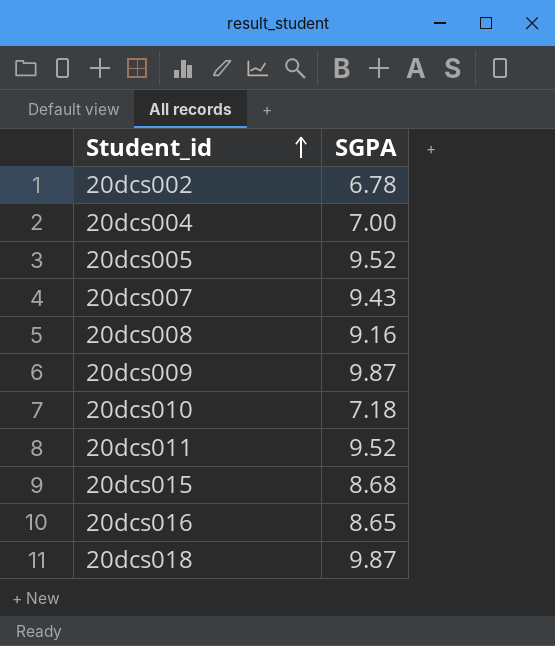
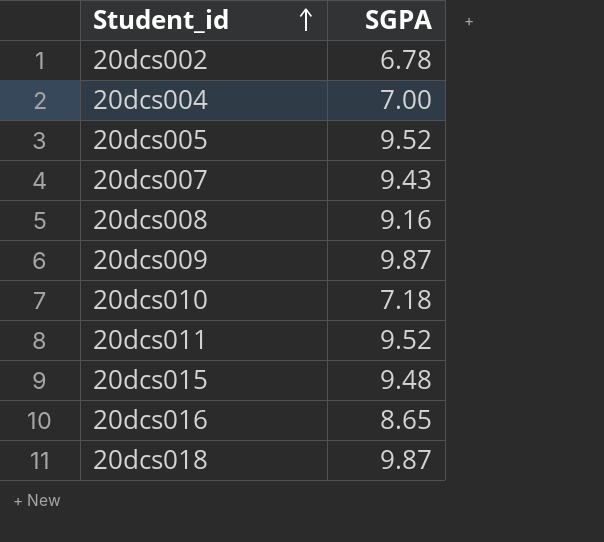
20dcs015 | SGPA: 8.68 -> 9.48

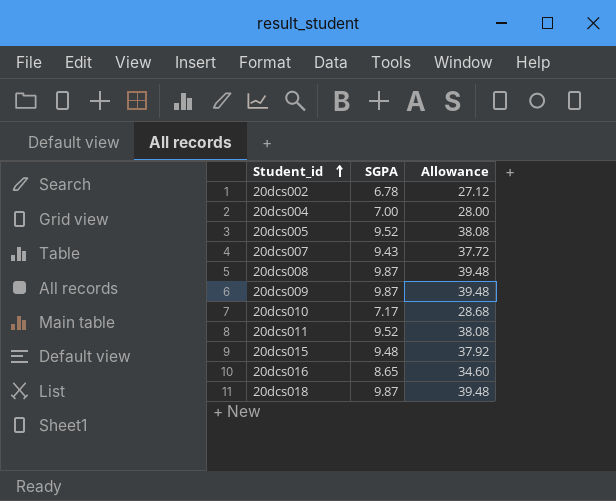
column Allowance | formula: none -> [SGPA] * 4
20dcs008 | SGPA: 9.16 -> 9.87
20dcs010 | SGPA: 7.18 -> 7.17

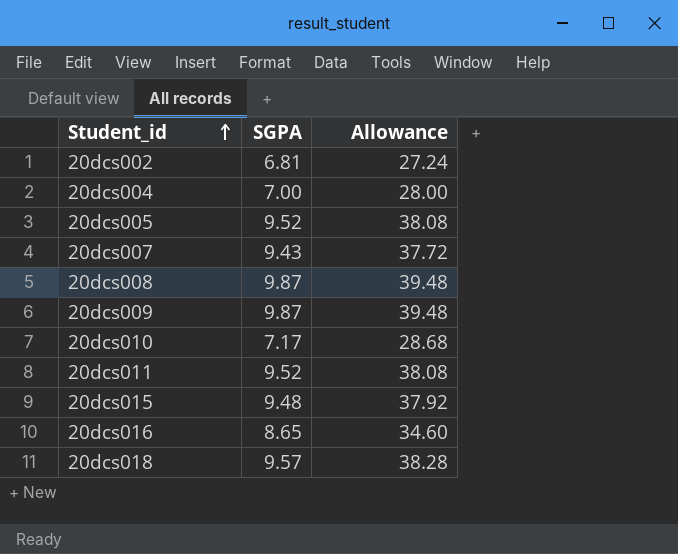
20dcs002 | SGPA: 6.78 -> 6.81
20dcs002 | Allowance: 27.12 -> 27.24
20dcs018 | SGPA: 9.87 -> 9.57
20dcs018 | Allowance: 39.48 -> 38.28

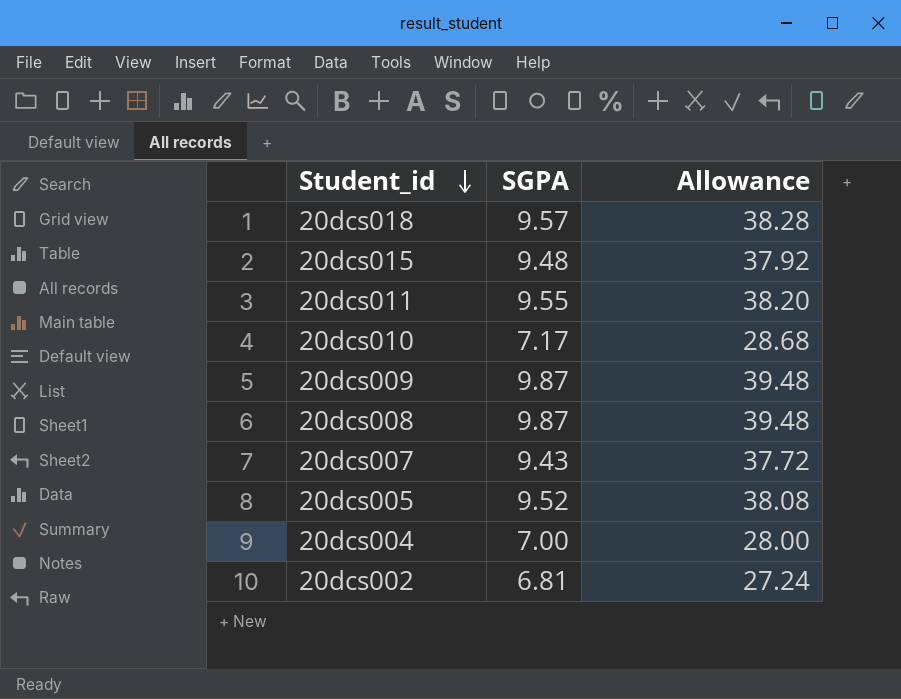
row order: Student_id ascending -> Student_id descending
row 20dcs016: 8.65 | 34.60 -> none
20dcs011 | SGPA: 9.52 -> 9.55
20dcs011 | Allowance: 38.08 -> 38.20

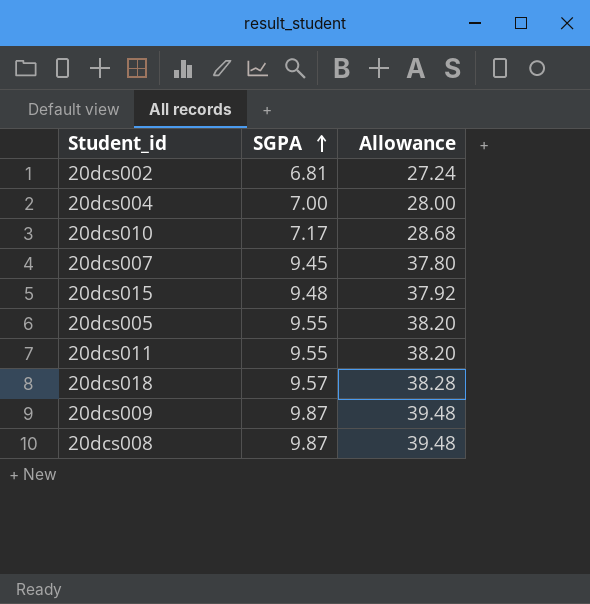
row order: Student_id descending -> SGPA ascending
20dcs007 | SGPA: 9.43 -> 9.45
20dcs007 | Allowance: 37.72 -> 37.80
20dcs005 | SGPA: 9.52 -> 9.55
20dcs005 | Allowance: 38.08 -> 38.20

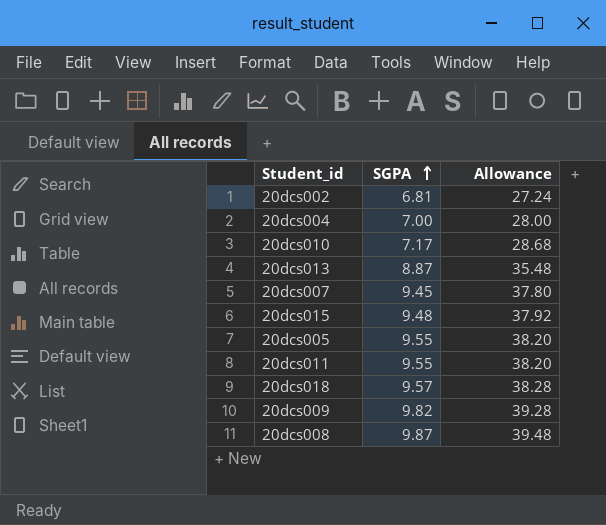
row 20dcs013: none -> 8.87 | 35.48
20dcs009 | SGPA: 9.87 -> 9.82
20dcs009 | Allowance: 39.48 -> 39.28

